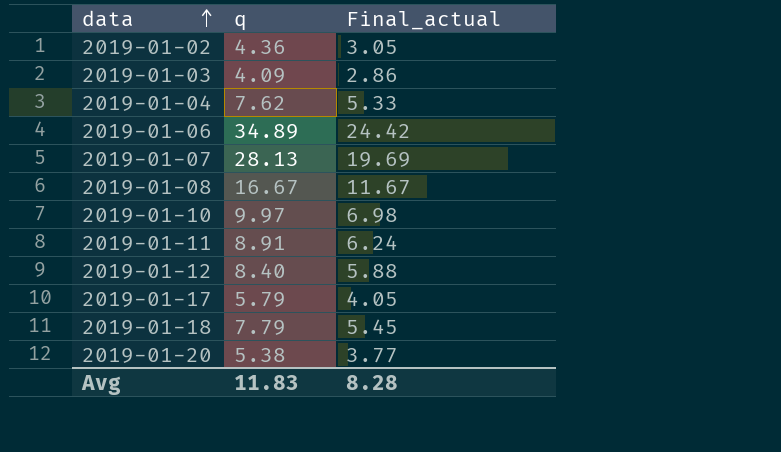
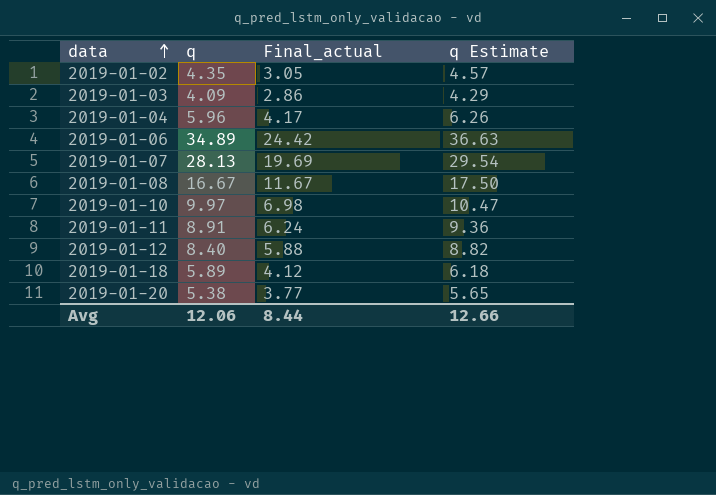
column q Estimate | formula: none -> [q] * 1.05
row 2019-01-17: 5.79 | 4.05 -> none
2019-01-02 | q: 4.36 -> 4.35
2019-01-04 | q: 7.62 -> 5.96
2019-01-04 | Final_actual: 5.33 -> 4.17
2019-01-18 | q: 7.79 -> 5.89
2019-01-18 | Final_actual: 5.45 -> 4.12
Avg | q: 11.83 -> 12.06
Avg | Final_actual: 8.28 -> 8.44

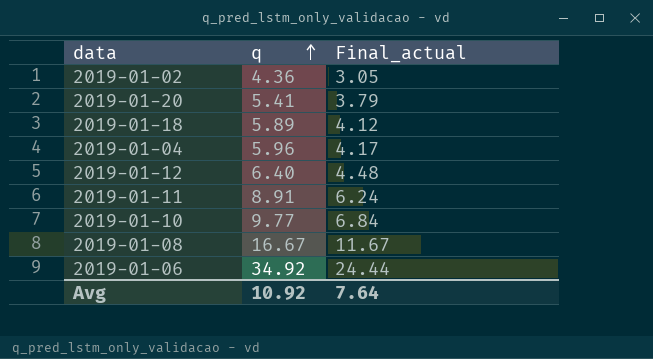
row order: data ascending -> q ascending
column q Estimate | formula: [q] * 1.05 -> none
row 2019-01-03: 4.09 | 2.86 | 4.29 -> none
row 2019-01-07: 28.13 | 19.69 | 29.54 -> none
2019-01-02 | q: 4.35 -> 4.36
2019-01-20 | q: 5.38 -> 5.41
2019-01-20 | Final_actual: 3.77 -> 3.79
2019-01-12 | q: 8.40 -> 6.40
2019-01-12 | Final_actual: 5.88 -> 4.48
2019-01-10 | q: 9.97 -> 9.77
2019-01-10 | Final_actual: 6.98 -> 6.84
2019-01-06 | q: 34.89 -> 34.92
2019-01-06 | Final_actual: 24.42 -> 24.44
Avg | q: 12.06 -> 10.92
Avg | Final_actual: 8.44 -> 7.64

